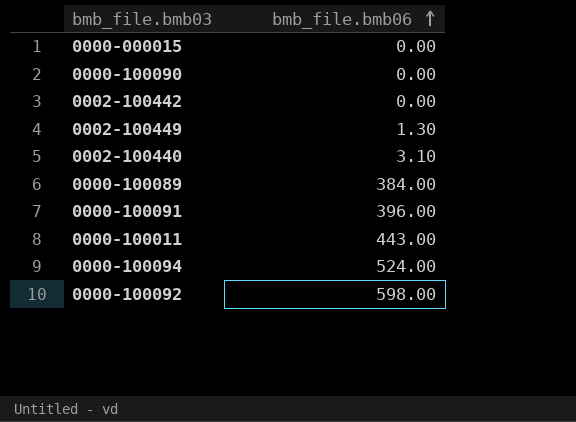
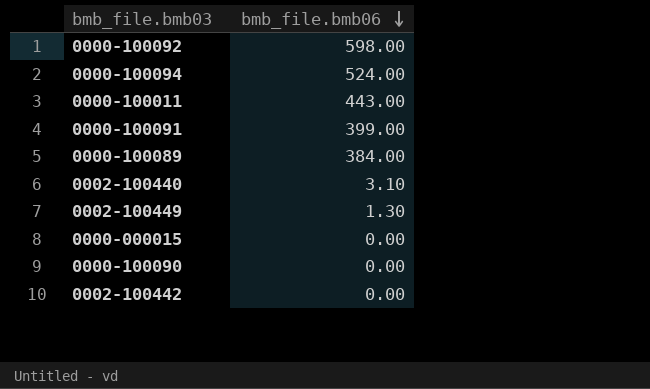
row order: bmb_file.bmb06 ascending -> bmb_file.bmb06 descending
0000-100091 | bmb_file.bmb06: 396.00 -> 399.00

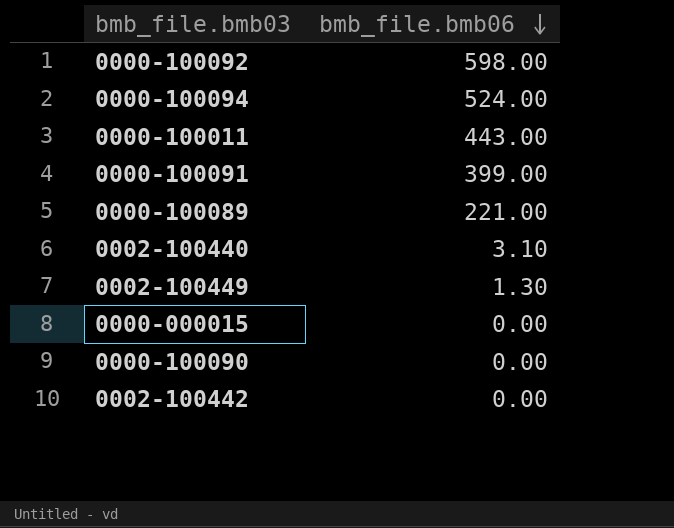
0000-100089 | bmb_file.bmb06: 384.00 -> 221.00

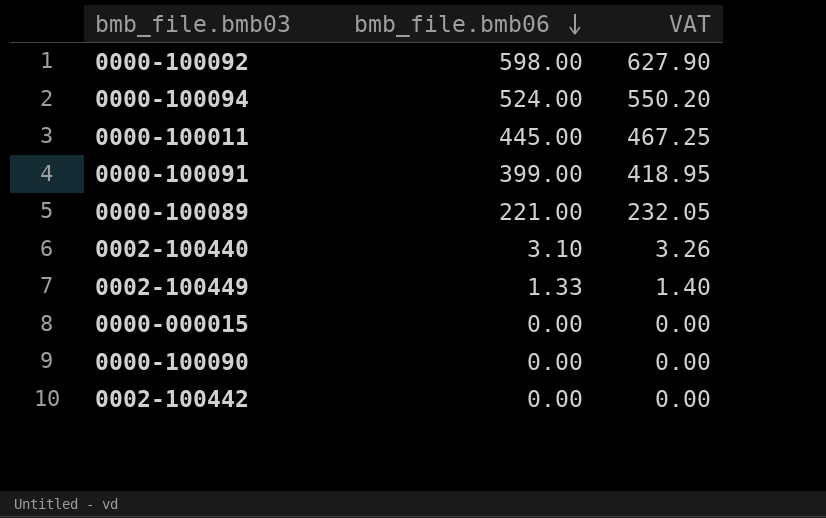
column VAT | formula: none -> [bmb_file.bmb06] * 1.05
0000-100011 | bmb_file.bmb06: 443.00 -> 445.00
0002-100449 | bmb_file.bmb06: 1.30 -> 1.33

